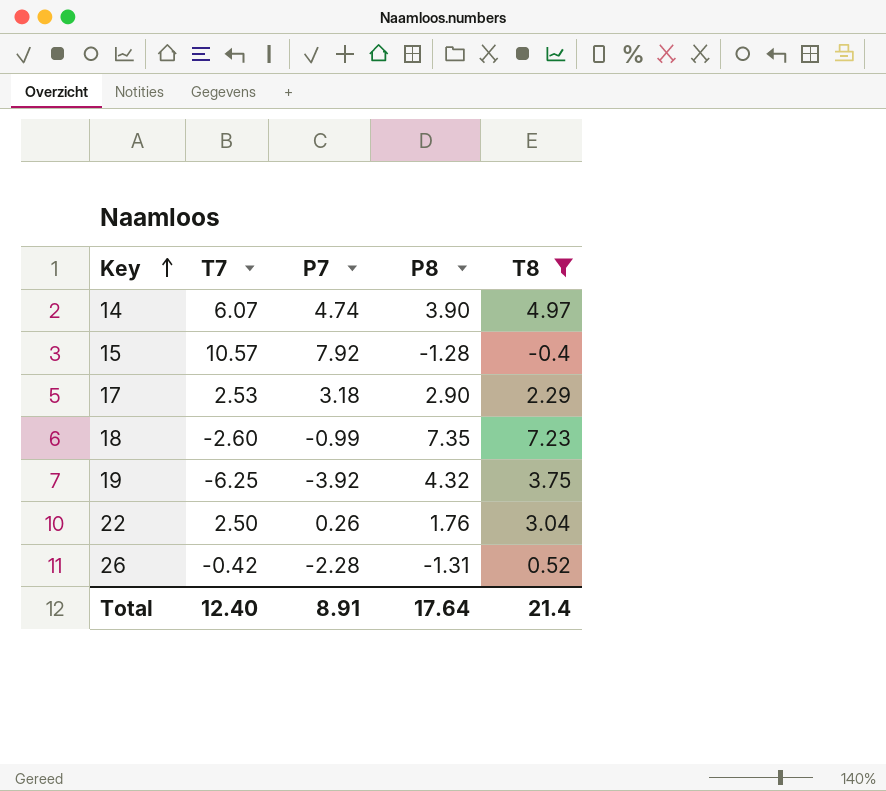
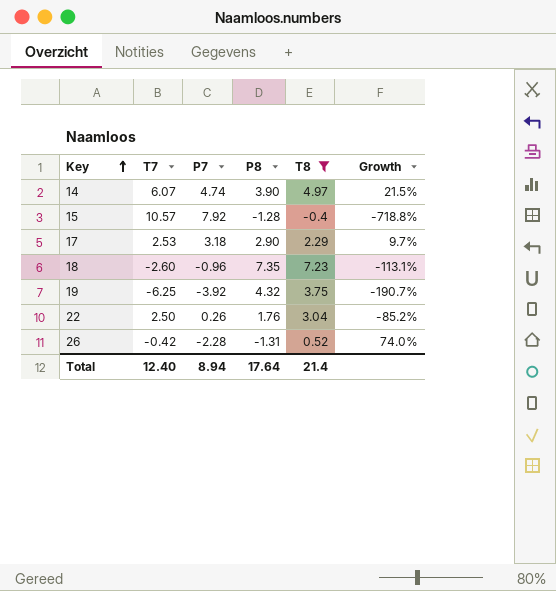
column Growth | formula: none -> ([P7] - [P8]) / [P8]
18 | P7: -0.99 -> -0.96
Total | P7: 8.91 -> 8.94

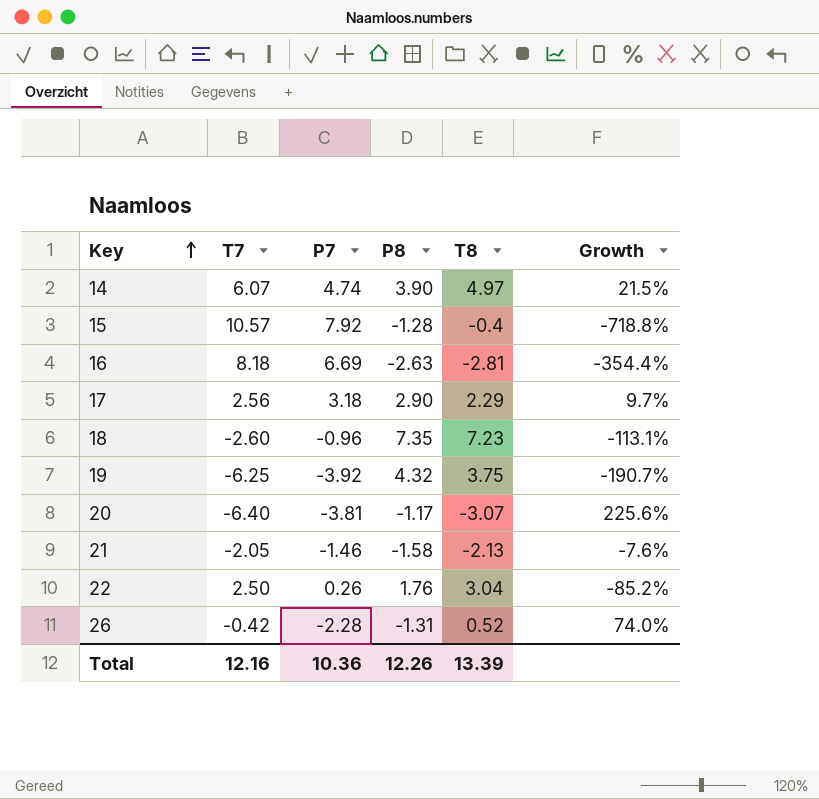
filter: T8 >= -0.4 -> none
17 | T7: 2.53 -> 2.56
Total | T7: 12.40 -> 12.16
Total | P7: 8.94 -> 10.36
Total | P8: 17.64 -> 12.26
Total | T8: 21.4 -> 13.39

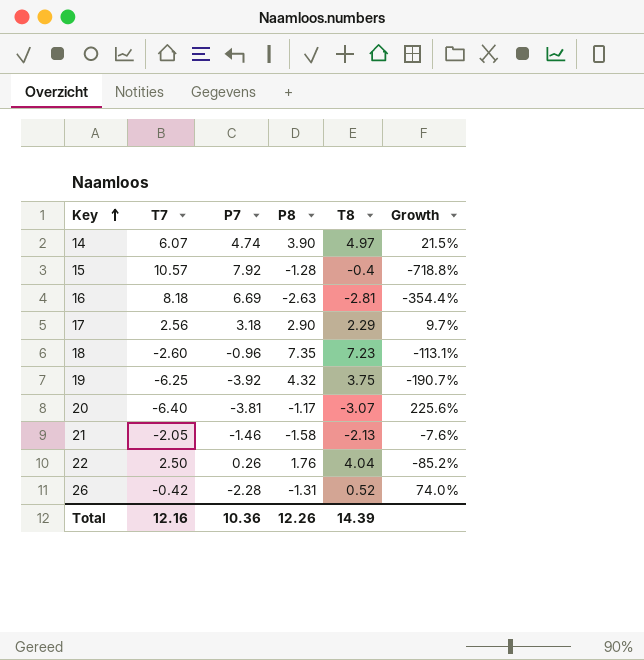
22 | T8: 3.04 -> 4.04
Total | T8: 13.39 -> 14.39

